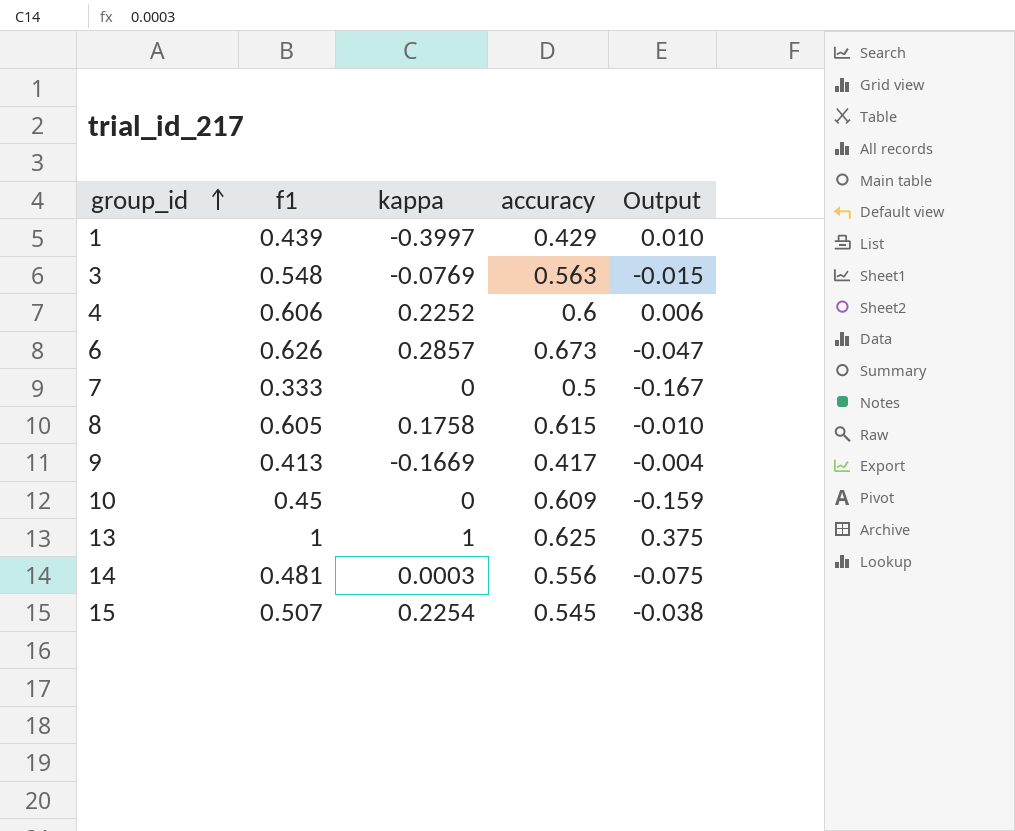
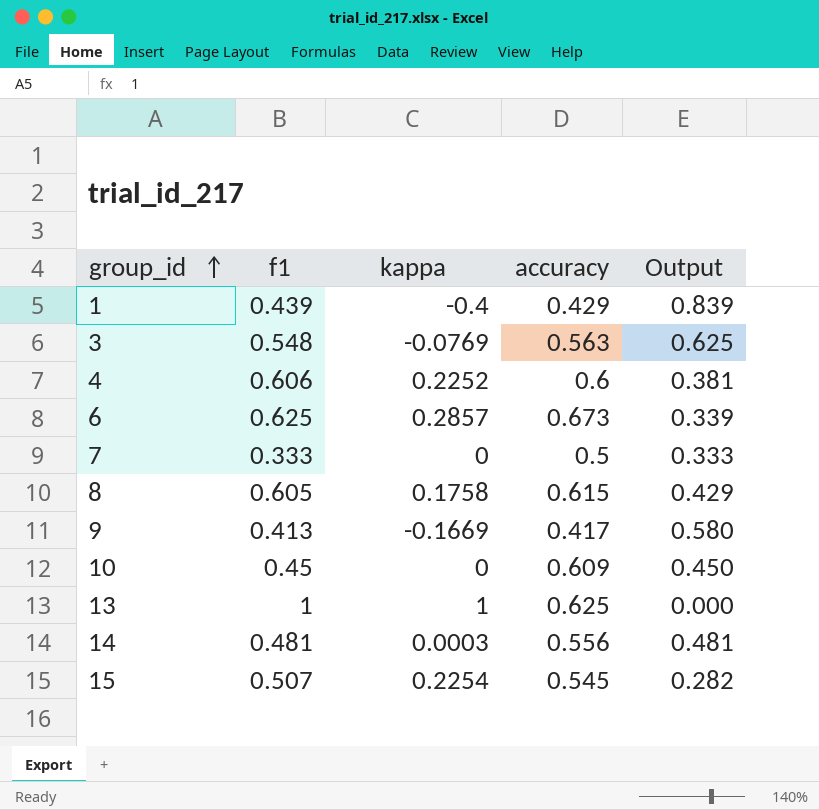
column Output | formula: [f1] - [accuracy] -> [f1] - [kappa]
1 | kappa: -0.3997 -> -0.4
6 | f1: 0.626 -> 0.625

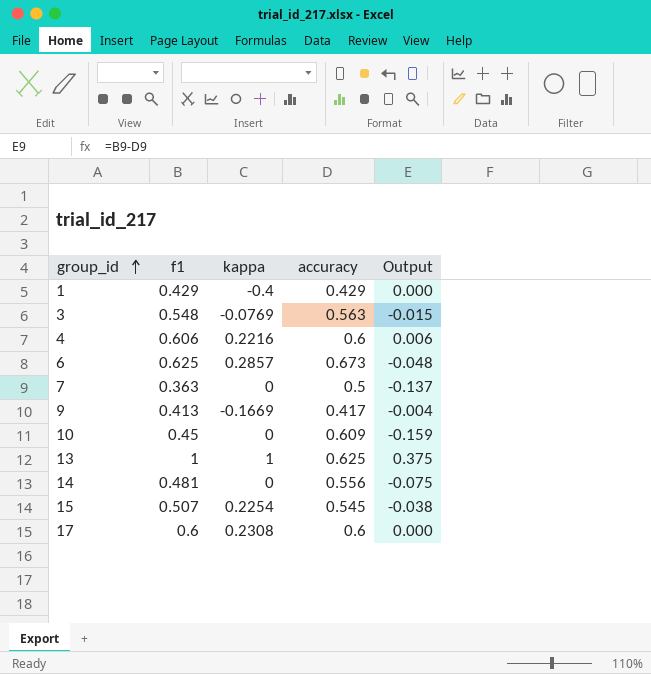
column Output | formula: [f1] - [kappa] -> [f1] - [accuracy]
row 8: 0.605 | 0.1758 | 0.615 | 0.429 -> none
1 | f1: 0.439 -> 0.429
4 | kappa: 0.2252 -> 0.2216
7 | f1: 0.333 -> 0.363
14 | kappa: 0.0003 -> 0
row 17: none -> 0.6 | 0.2308 | 0.6 | 0.000

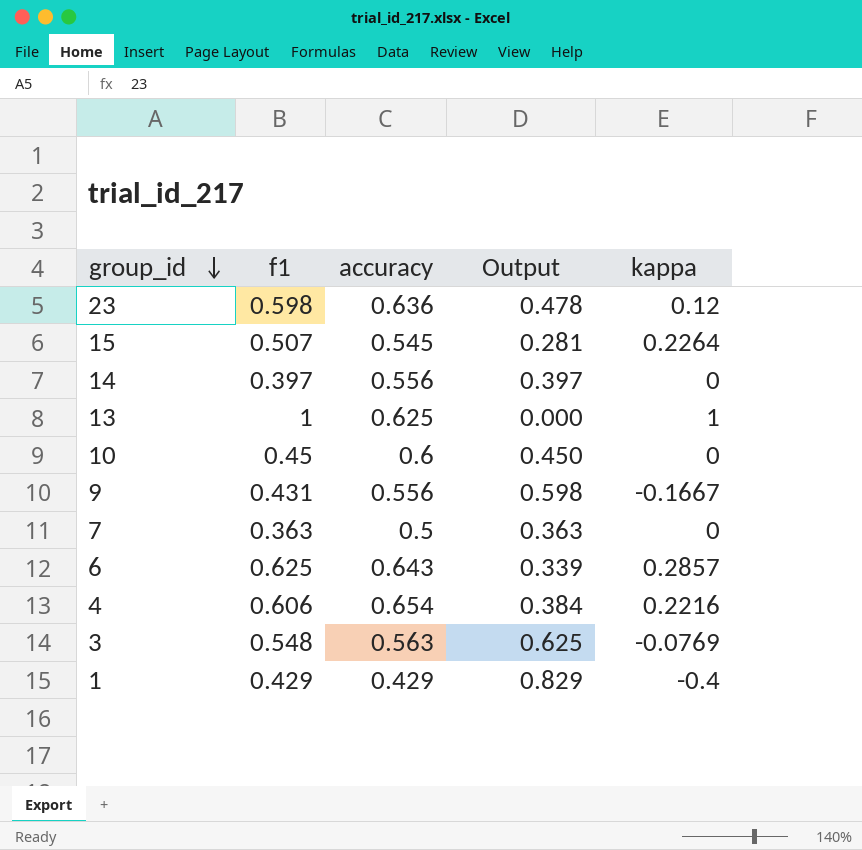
row order: group_id ascending -> group_id descending
column Output | formula: [f1] - [accuracy] -> [f1] - [kappa]
column kappa | position: 3 -> 5
row 17: 0.6 | 0.2308 | 0.6 | 0.000 -> none
row 23: none -> 0.598 | 0.636 | 0.478 | 0.12
15 | kappa: 0.2254 -> 0.2264
14 | f1: 0.481 -> 0.397
10 | accuracy: 0.609 -> 0.6
9 | f1: 0.413 -> 0.431
9 | accuracy: 0.417 -> 0.556
9 | kappa: -0.1669 -> -0.1667
6 | accuracy: 0.673 -> 0.643
4 | accuracy: 0.6 -> 0.654

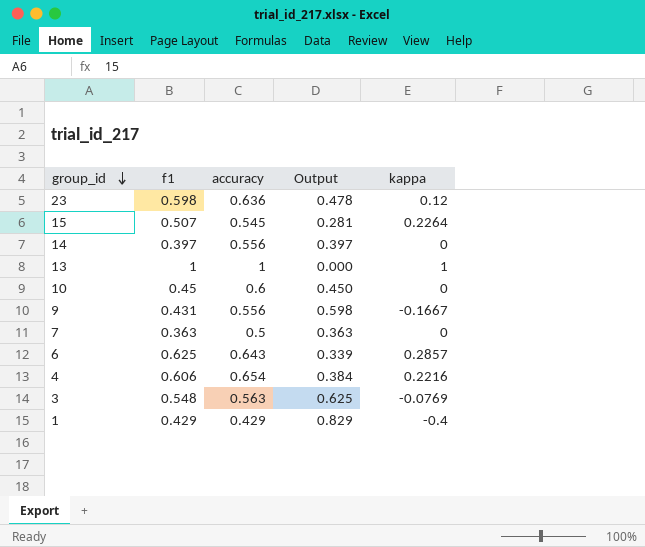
13 | accuracy: 0.625 -> 1

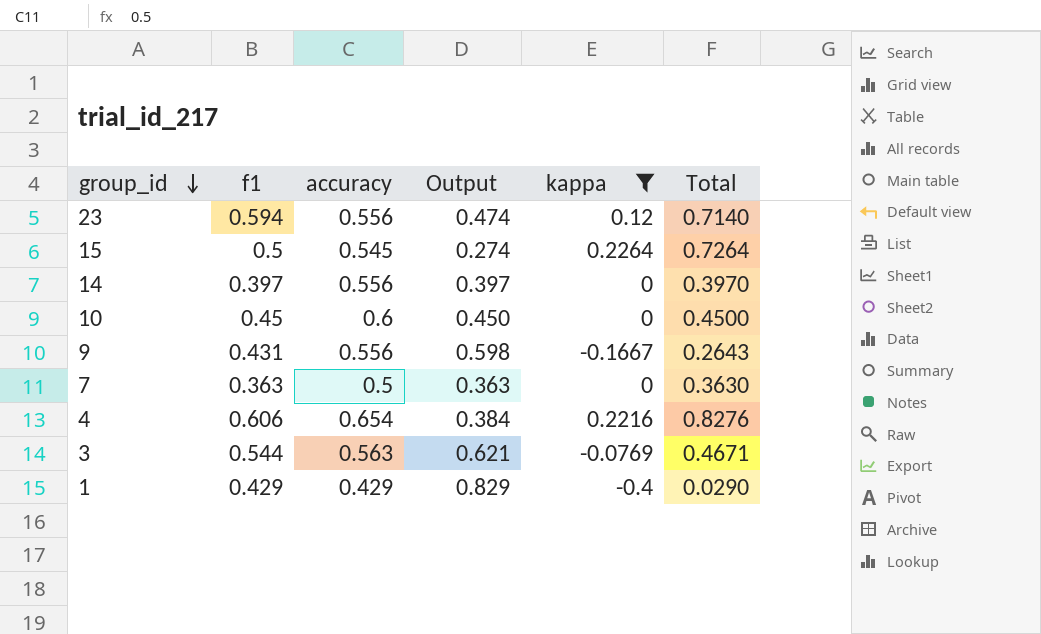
filter: none -> kappa <= 0.2264
column Total | formula: none -> [f1] + [kappa]
23 | f1: 0.598 -> 0.594
23 | accuracy: 0.636 -> 0.556
23 | Output: 0.478 -> 0.474
15 | f1: 0.507 -> 0.5
15 | Output: 0.281 -> 0.274
3 | f1: 0.548 -> 0.544
3 | Output: 0.625 -> 0.621

